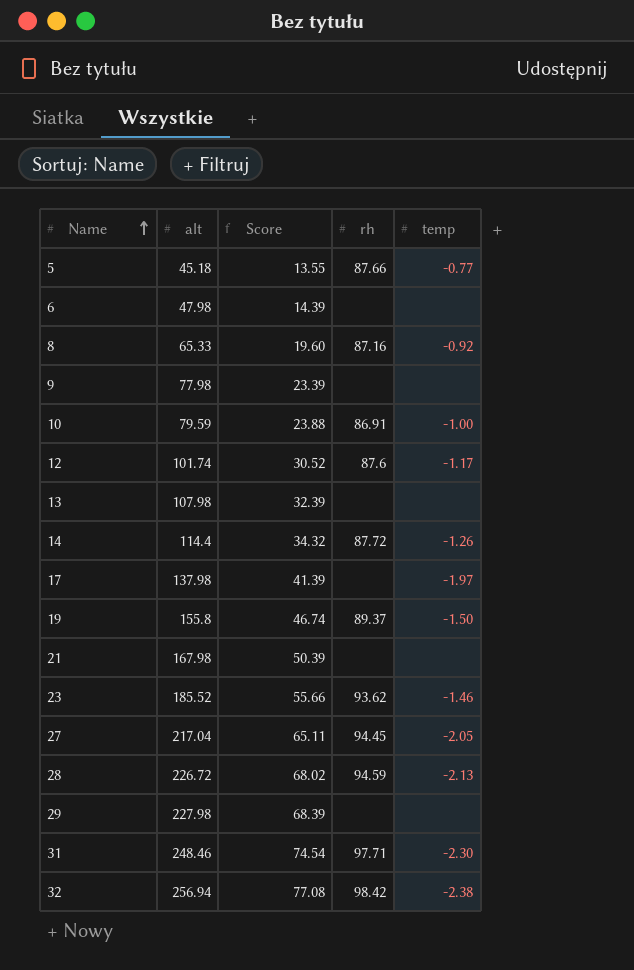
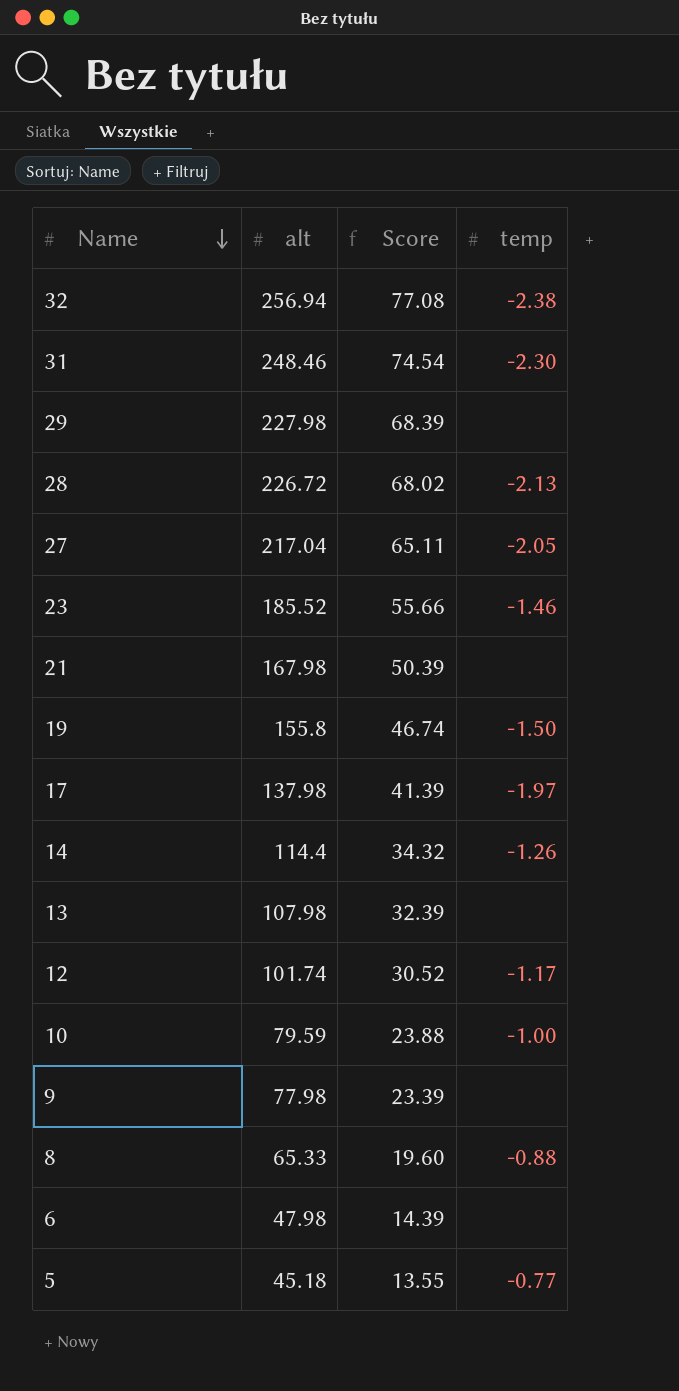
row order: Name ascending -> Name descending
column rh | position: 4 -> none
8 | temp: -0.92 -> -0.88

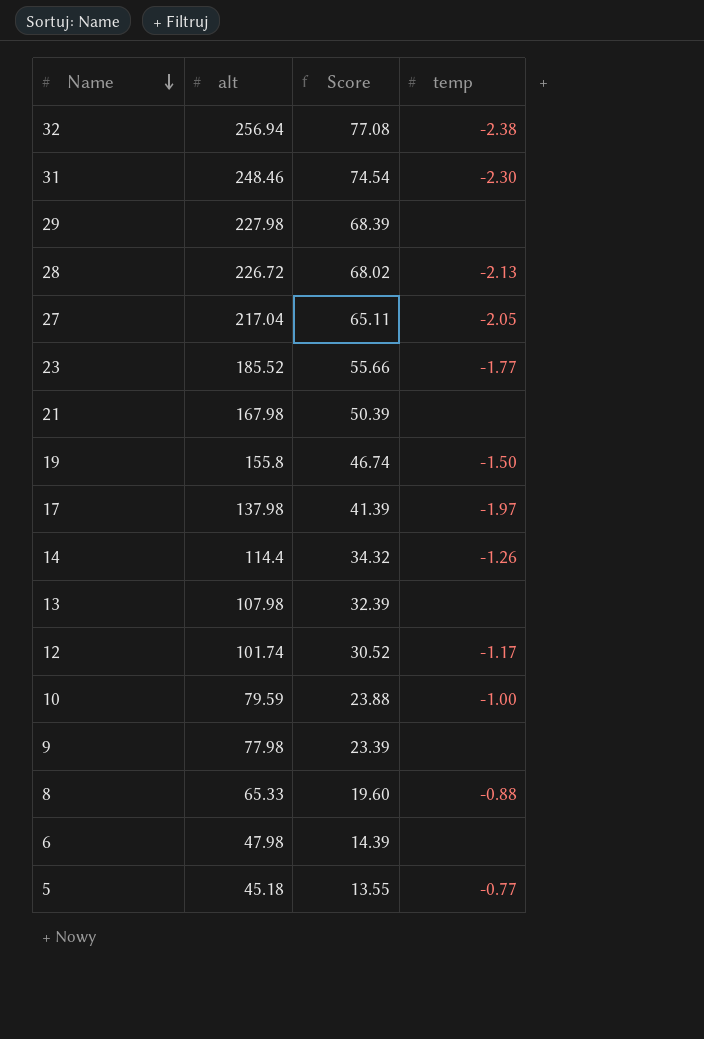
23 | temp: -1.46 -> -1.77

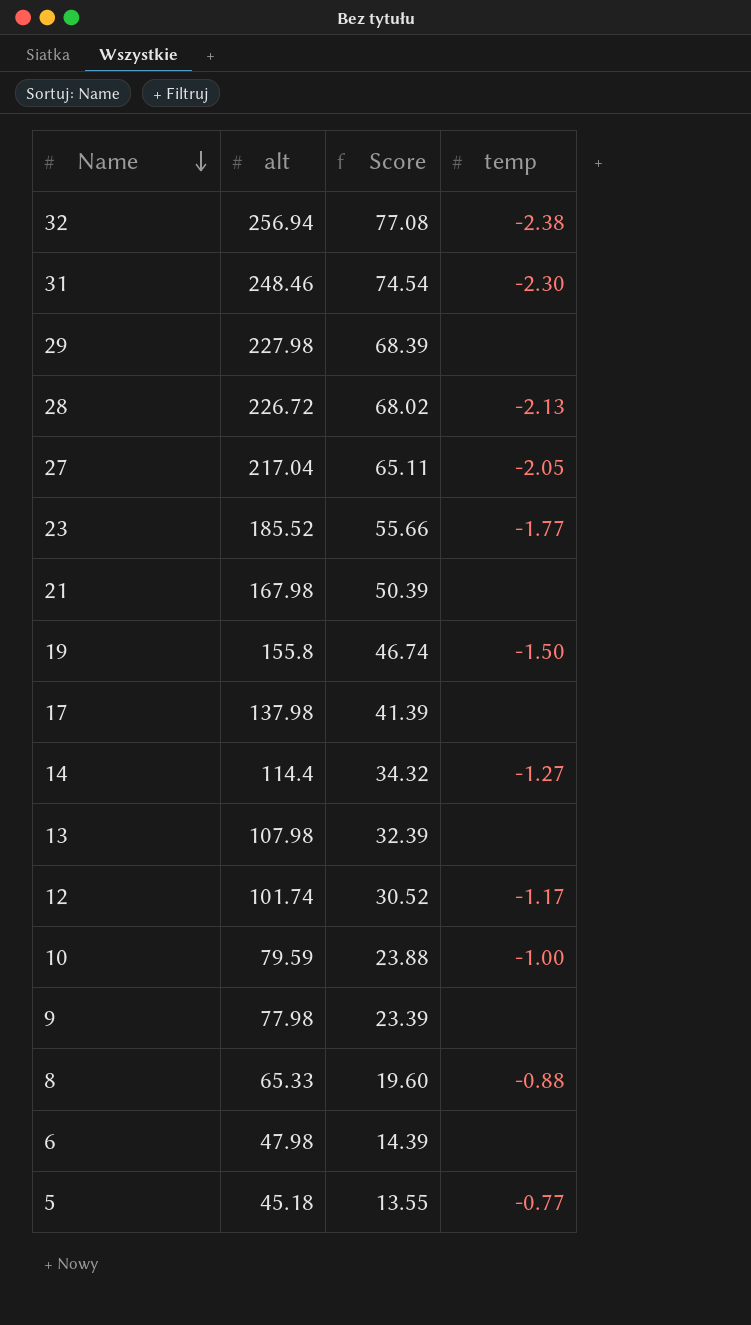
17 | temp: -1.97 -> none
14 | temp: -1.26 -> -1.27

